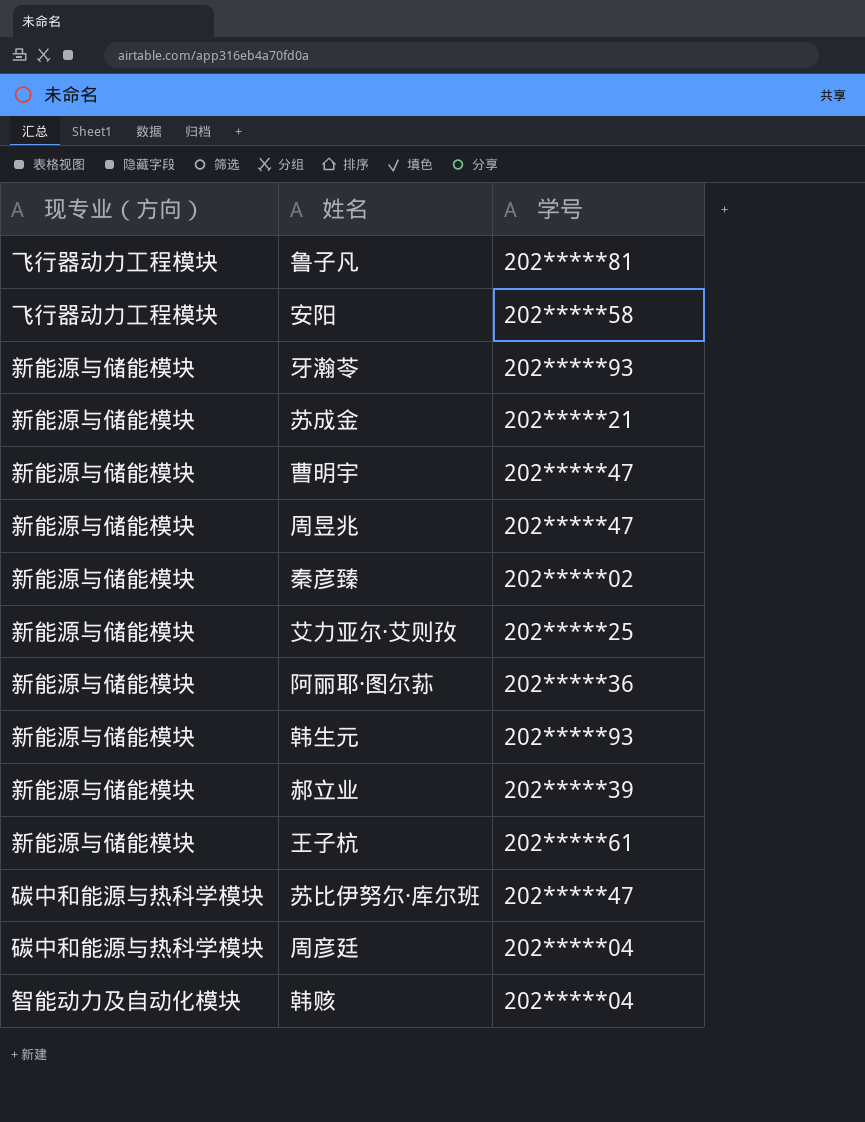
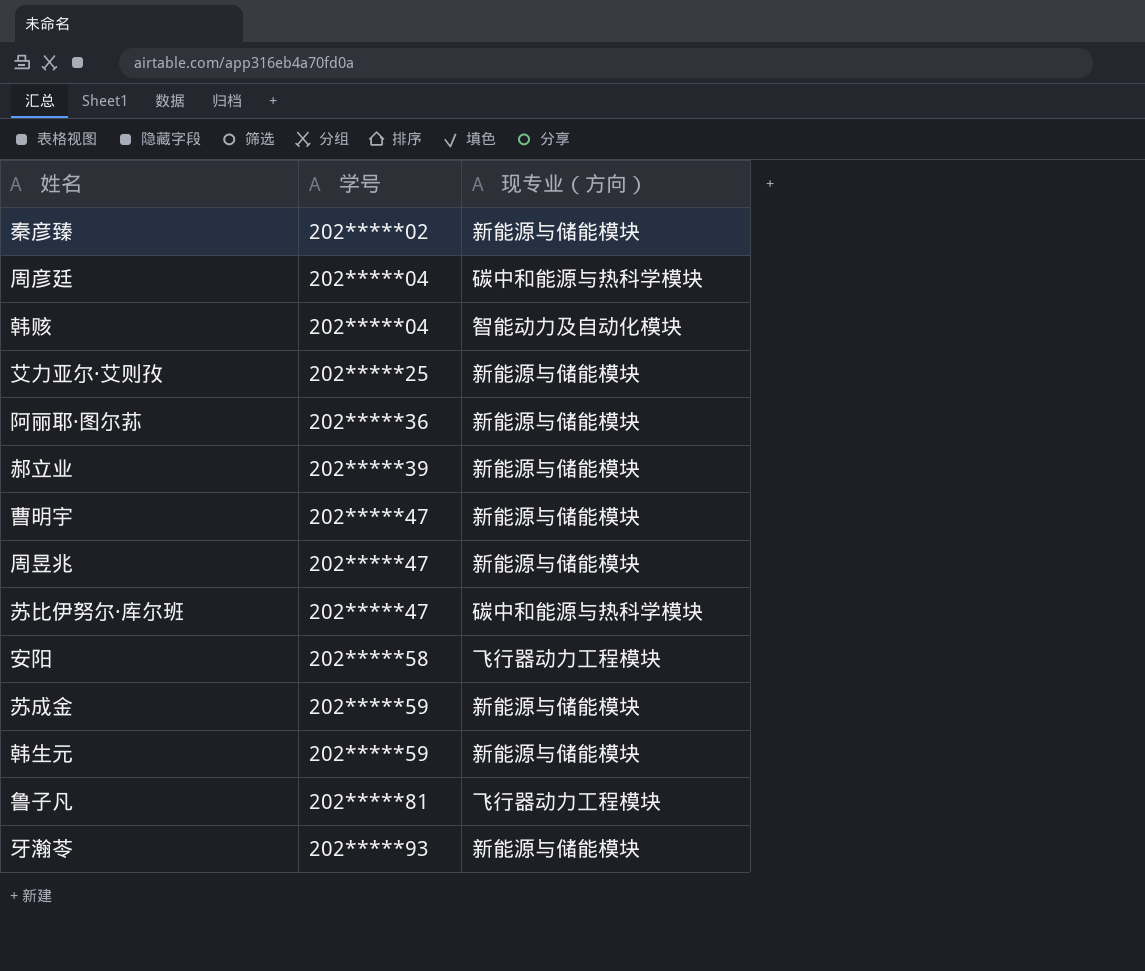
row order: none -> 学号 ascending
column 现专业（方向） | position: 1 -> 3
row 王子杭: 新能源与储能模块 | 202*****61 -> none
苏成金 | 学号: 202*****21 -> 202*****59
韩生元 | 学号: 202*****93 -> 202*****59

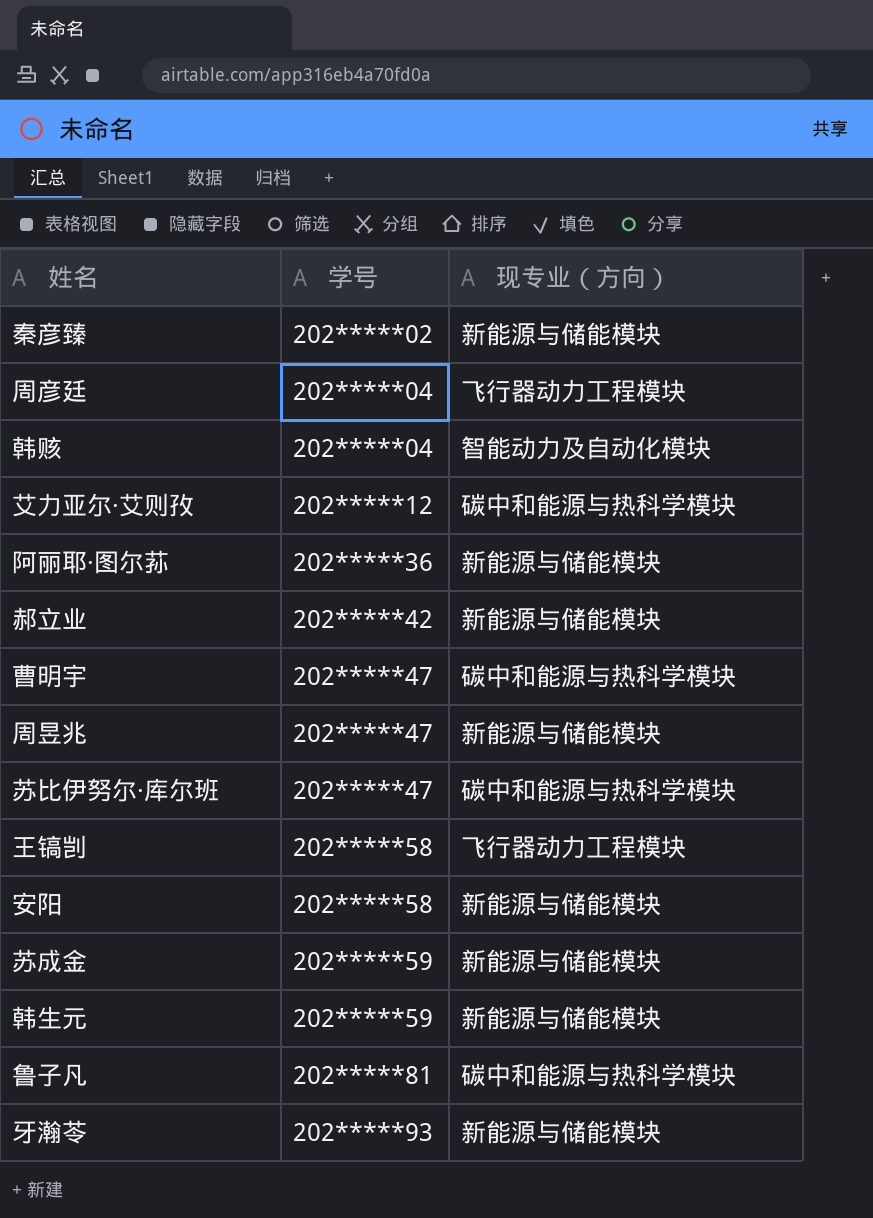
周彦廷 | 现专业（方向）: 碳中和能源与热科学模块 -> 飞行器动力工程模块
艾力亚尔·艾则孜 | 学号: 202*****25 -> 202*****12
艾力亚尔·艾则孜 | 现专业（方向）: 新能源与储能模块 -> 碳中和能源与热科学模块
郝立业 | 学号: 202*****39 -> 202*****42
曹明宇 | 现专业（方向）: 新能源与储能模块 -> 碳中和能源与热科学模块
row 王镐剀: none -> 202*****58 | 飞行器动力工程模块
安阳 | 现专业（方向）: 飞行器动力工程模块 -> 新能源与储能模块
鲁子凡 | 现专业（方向）: 飞行器动力工程模块 -> 碳中和能源与热科学模块

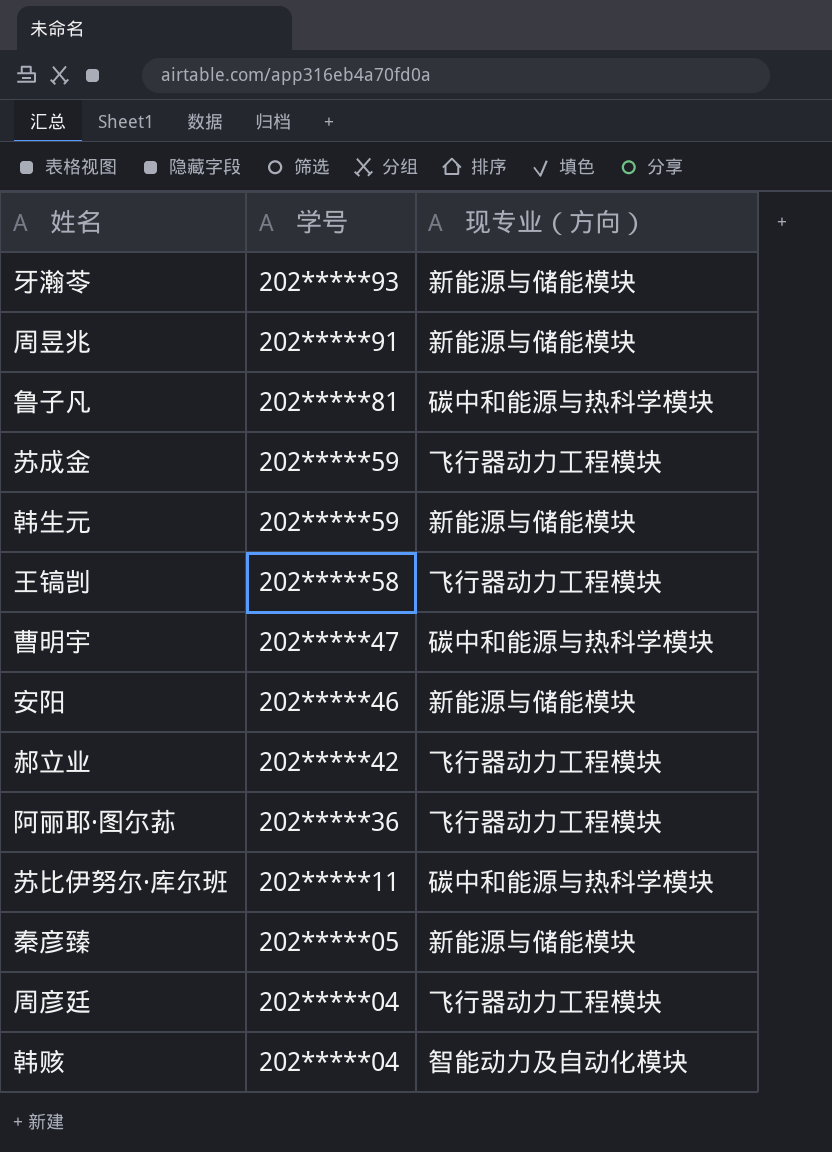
row order: 学号 ascending -> 学号 descending
row 艾力亚尔·艾则孜: 202*****12 | 碳中和能源与热科学模块 -> none
周昱兆 | 学号: 202*****47 -> 202*****91
苏成金 | 现专业（方向）: 新能源与储能模块 -> 飞行器动力工程模块
安阳 | 学号: 202*****58 -> 202*****46
郝立业 | 现专业（方向）: 新能源与储能模块 -> 飞行器动力工程模块
阿丽耶·图尔荪 | 现专业（方向）: 新能源与储能模块 -> 飞行器动力工程模块
苏比伊努尔·库尔班 | 学号: 202*****47 -> 202*****11
秦彦臻 | 学号: 202*****02 -> 202*****05

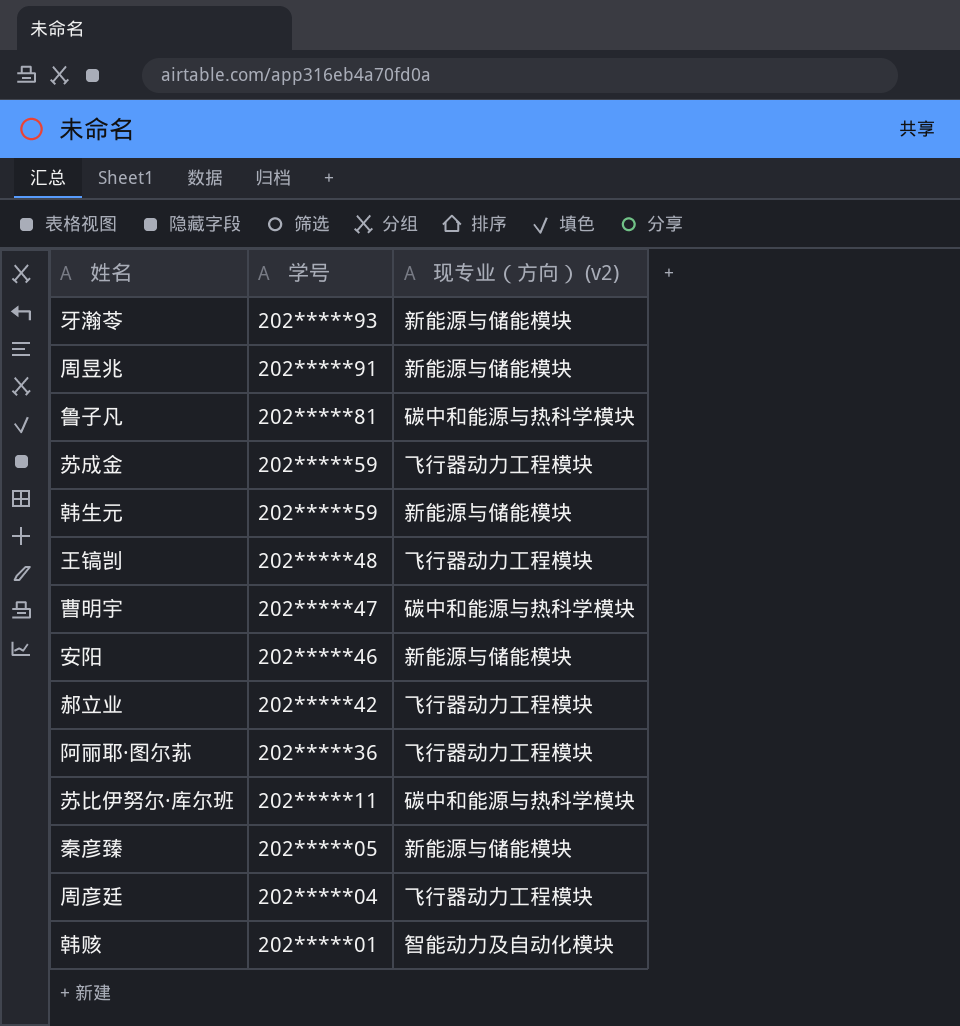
column name: 现专业（方向） -> 现专业（方向） (v2)
王镐剀 | 学号: 202*****58 -> 202*****48
韩赅 | 学号: 202*****04 -> 202*****01

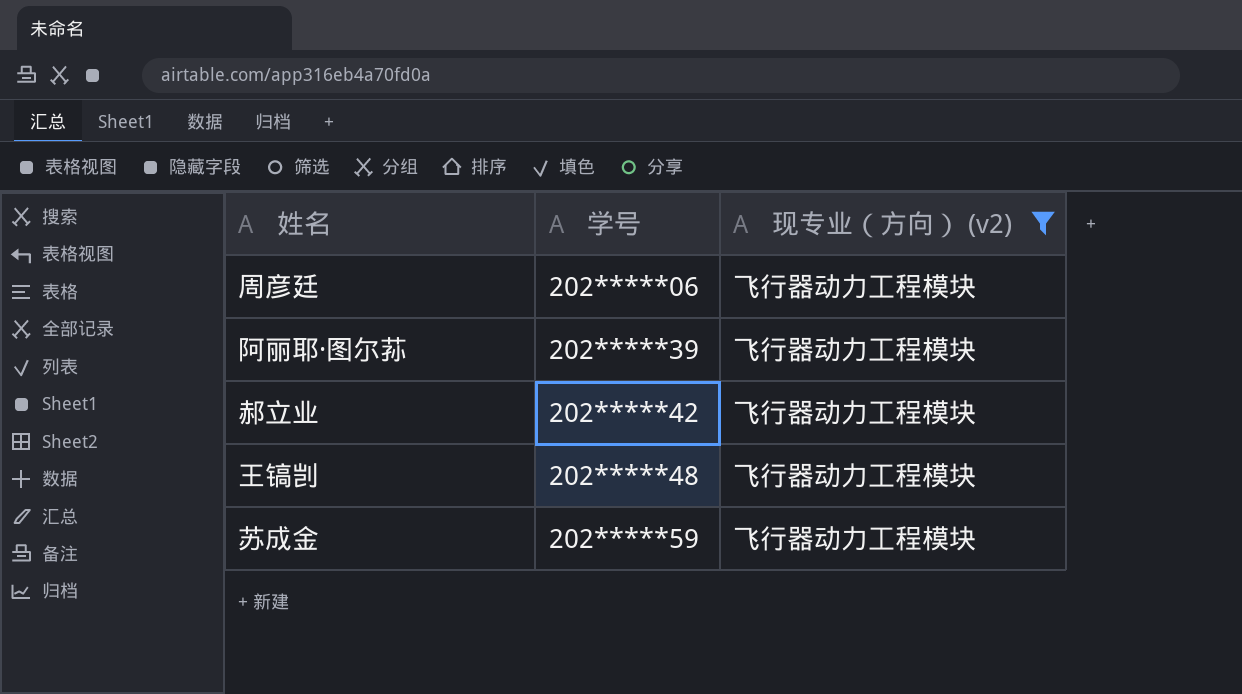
filter: none -> 现专业（方向） (v2) = 飞行器动力工程模块
row order: 学号 descending -> 学号 ascending
周彦廷 | 学号: 202*****04 -> 202*****06
阿丽耶·图尔荪 | 学号: 202*****36 -> 202*****39

